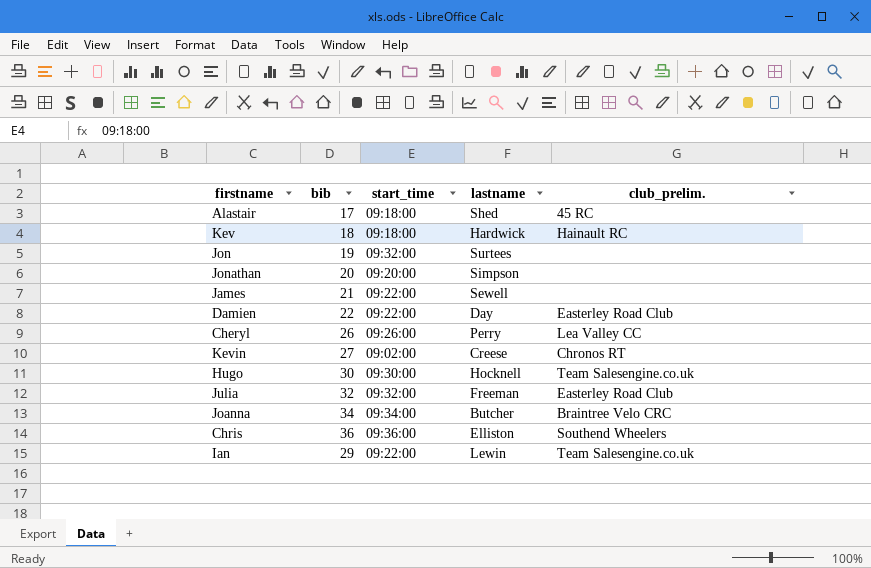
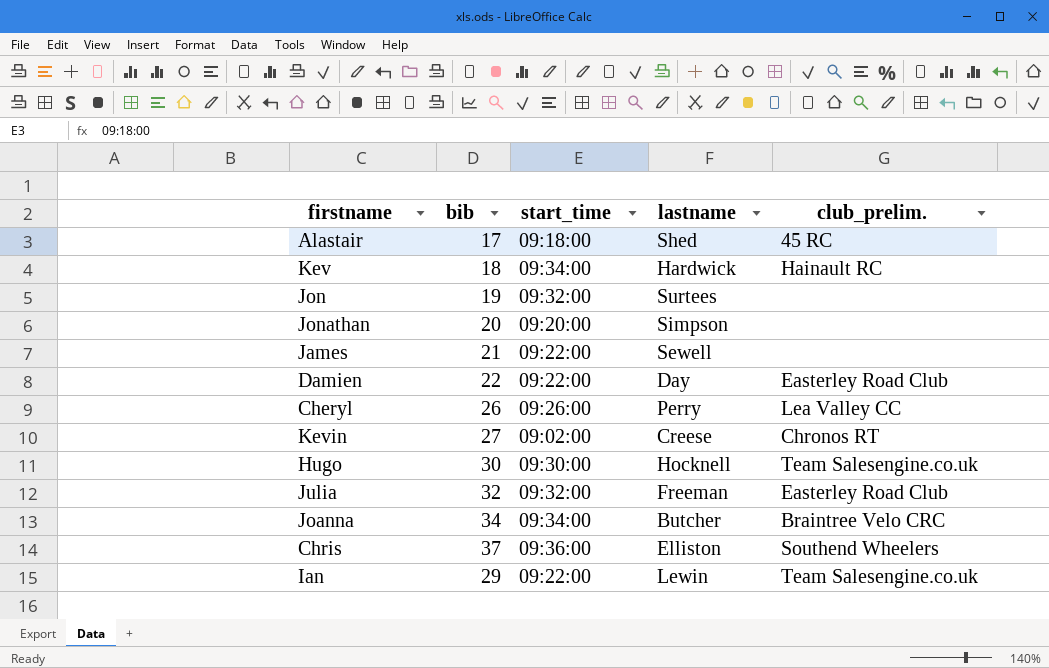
Kev | start_time: 09:18:00 -> 09:34:00
Chris | bib: 36 -> 37

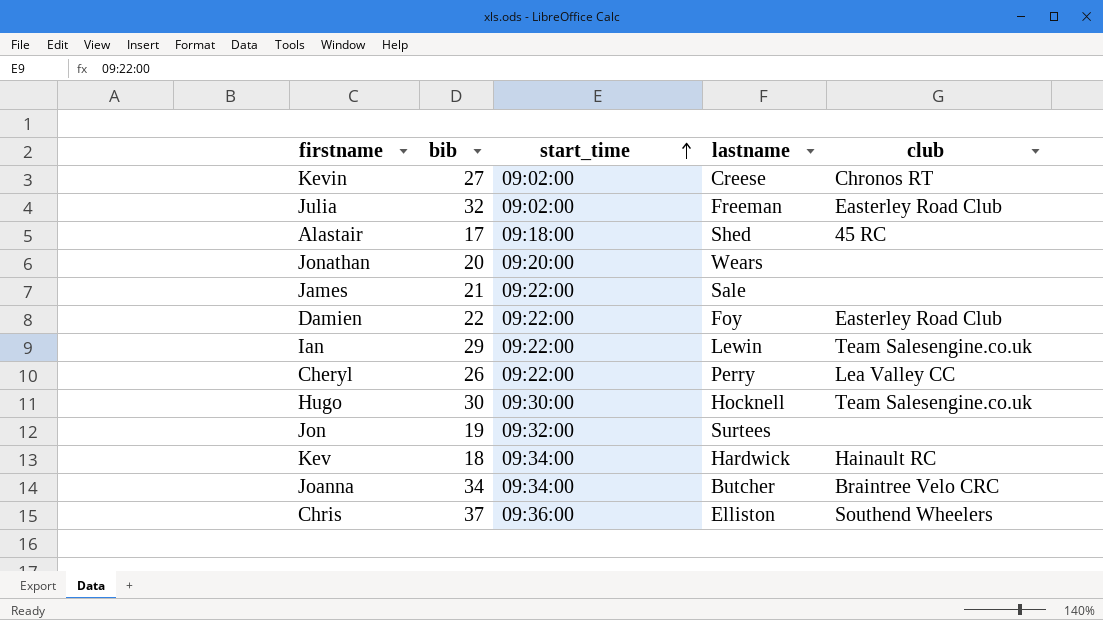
row order: none -> start_time ascending
column name: club_prelim. -> club
Julia | start_time: 09:32:00 -> 09:02:00
Jonathan | lastname: Simpson -> Wears
James | lastname: Sewell -> Sale
Damien | lastname: Day -> Foy
Cheryl | start_time: 09:26:00 -> 09:22:00

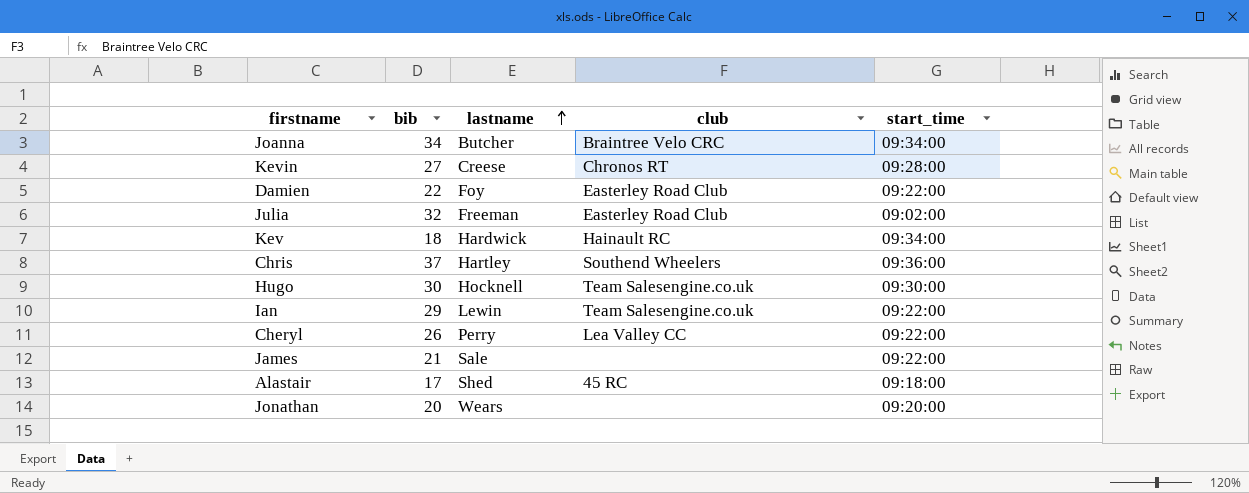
row order: start_time ascending -> lastname ascending
column start_time | position: 3 -> 5
row Jon: 19 | 09:32:00 | Surtees | none -> none
Kevin | start_time: 09:02:00 -> 09:28:00
Chris | lastname: Elliston -> Hartley

